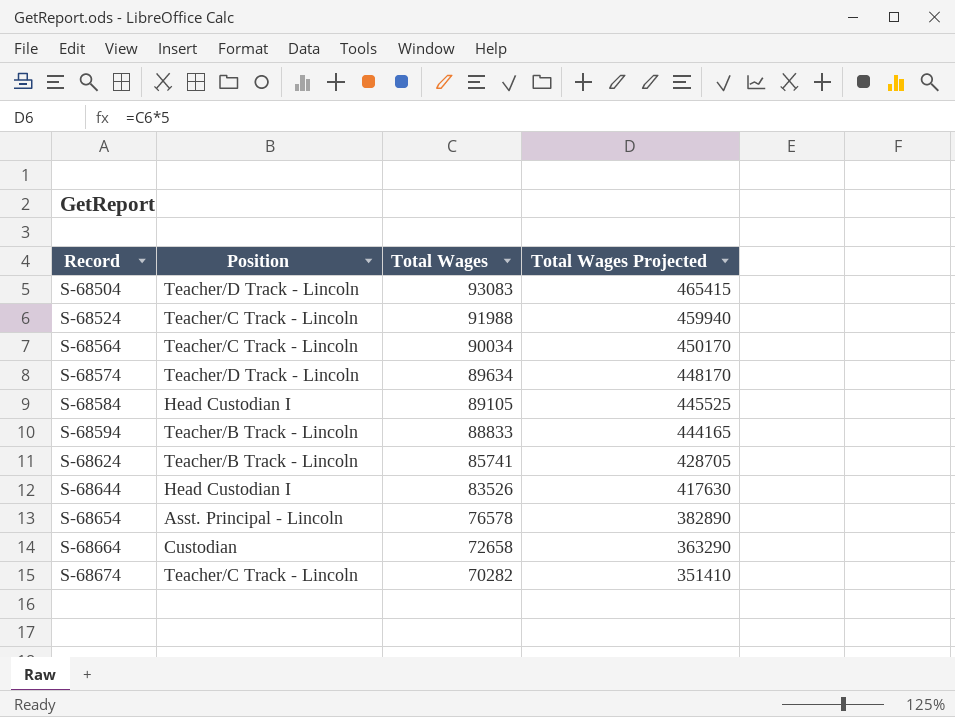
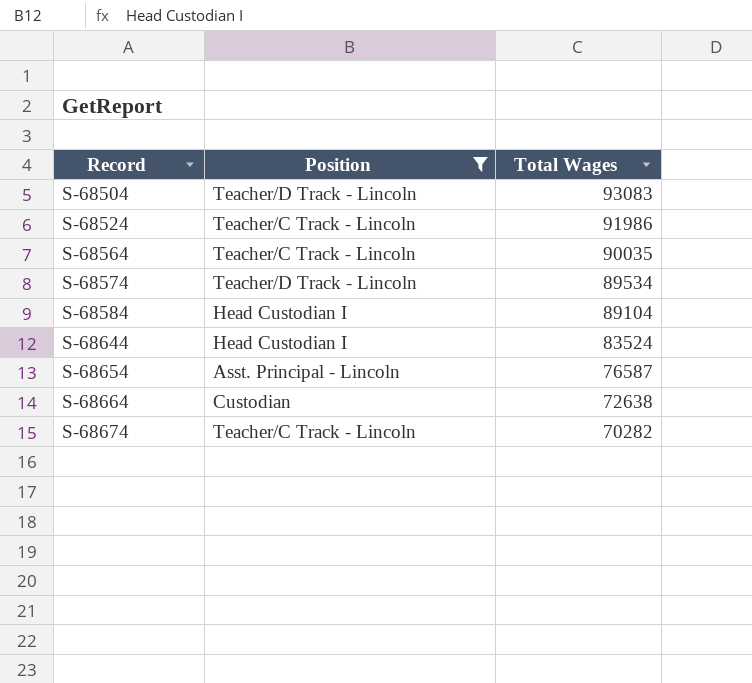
filter: none -> Position != Teacher/B Track - Lincoln
column Total Wages Projected | formula: [Total Wages] * 5 -> none
S-68524 | Total Wages: 91988 -> 91986
S-68564 | Total Wages: 90034 -> 90035
S-68574 | Total Wages: 89634 -> 89534
S-68584 | Total Wages: 89105 -> 89104
S-68644 | Total Wages: 83526 -> 83524
S-68654 | Total Wages: 76578 -> 76587
S-68664 | Total Wages: 72658 -> 72638

